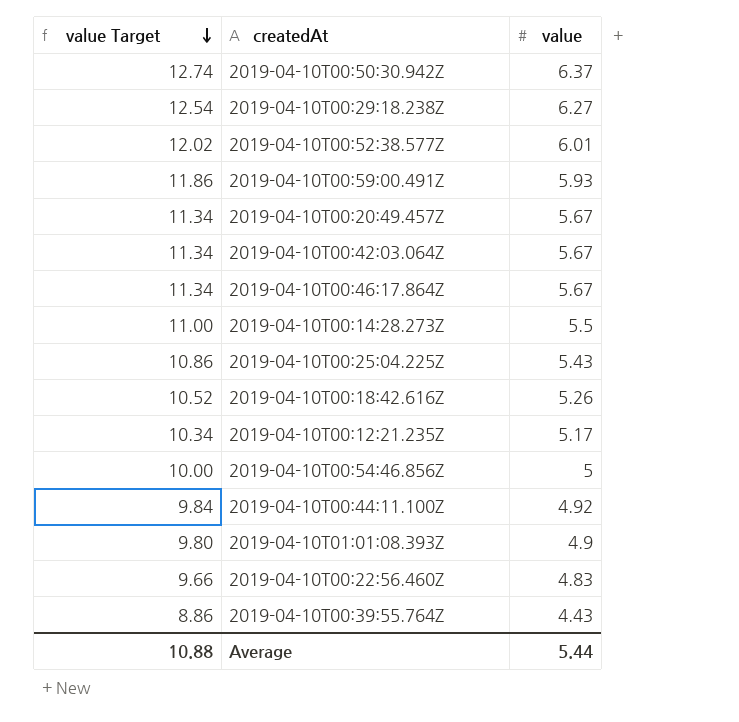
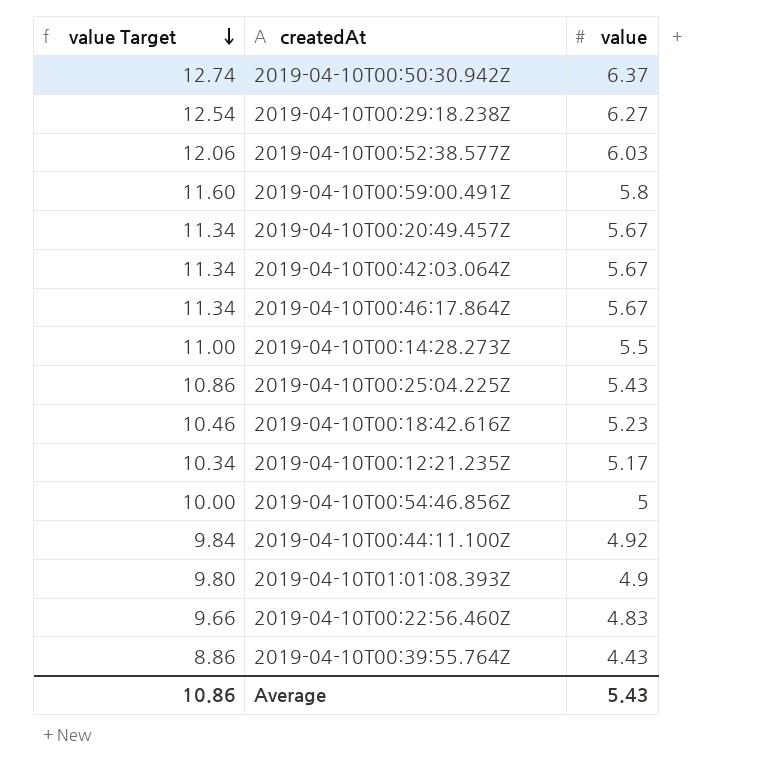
2019-04-10T00:52:38.577Z | value Target: 12.02 -> 12.06
2019-04-10T00:52:38.577Z | value: 6.01 -> 6.03
2019-04-10T00:59:00.491Z | value Target: 11.86 -> 11.60
2019-04-10T00:59:00.491Z | value: 5.93 -> 5.8
2019-04-10T00:18:42.616Z | value Target: 10.52 -> 10.46
2019-04-10T00:18:42.616Z | value: 5.26 -> 5.23
Average | value Target: 10.88 -> 10.86
Average | value: 5.44 -> 5.43

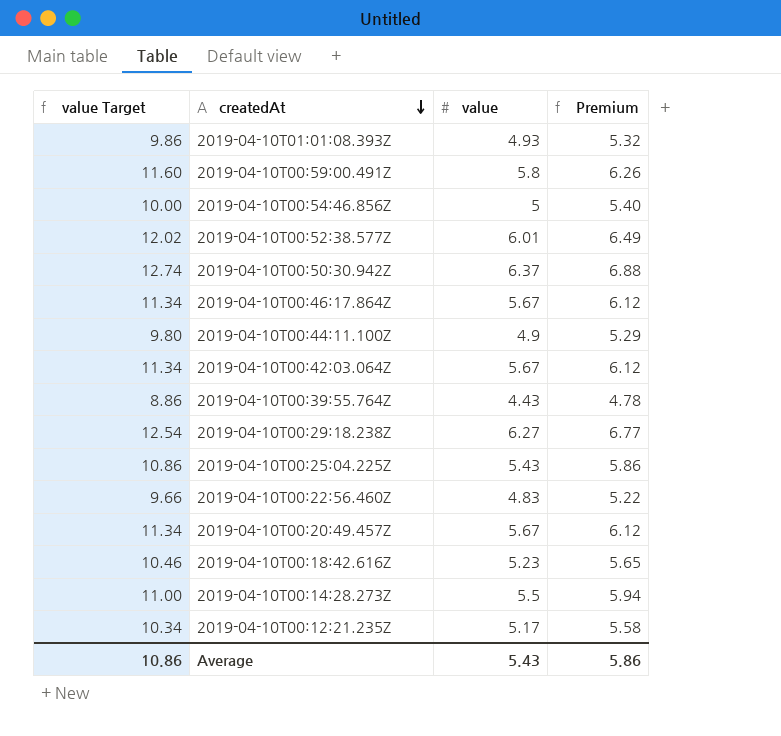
row order: value Target descending -> createdAt descending
column Premium | formula: none -> [value] * 1.08
2019-04-10T01:01:08.393Z | value Target: 9.80 -> 9.86
2019-04-10T01:01:08.393Z | value: 4.9 -> 4.93
2019-04-10T00:52:38.577Z | value Target: 12.06 -> 12.02
2019-04-10T00:52:38.577Z | value: 6.03 -> 6.01
2019-04-10T00:44:11.100Z | value Target: 9.84 -> 9.80
2019-04-10T00:44:11.100Z | value: 4.92 -> 4.9

